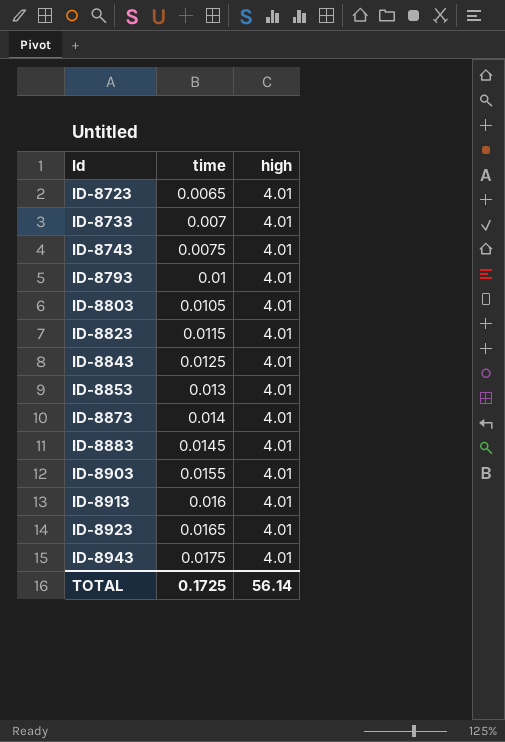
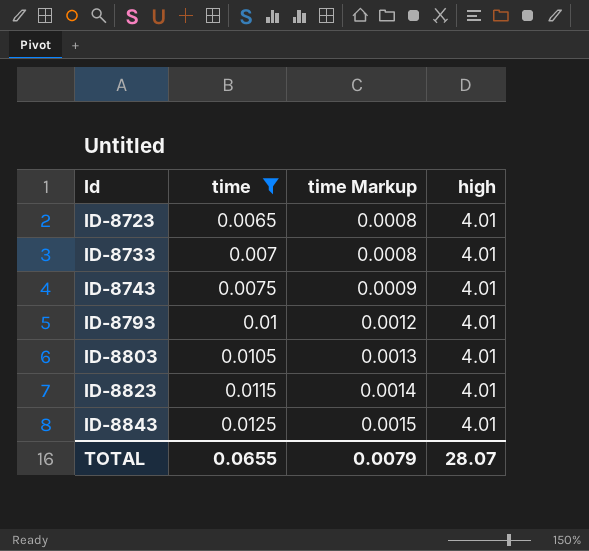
filter: none -> time <= 0.0125
column time Markup | formula: none -> [time] * 0.12
TOTAL | time: 0.1725 -> 0.0655
TOTAL | high: 56.14 -> 28.07

